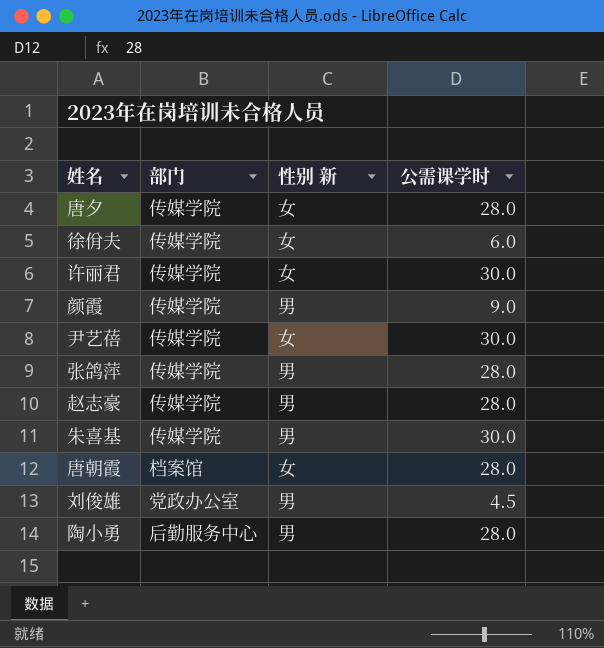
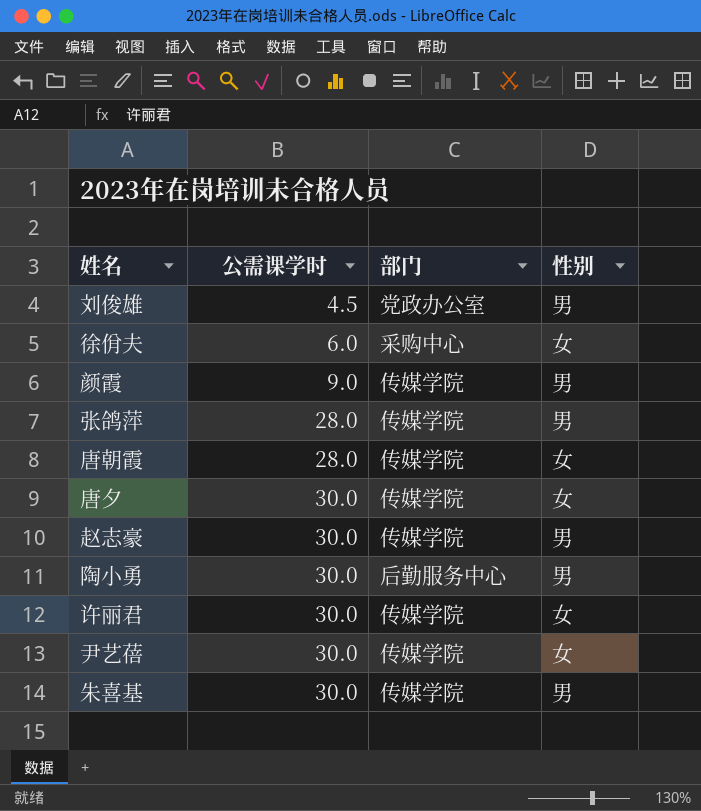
row order: none -> 公需课学时 ascending
column 公需课学时 | position: 4 -> 2
column name: 性别 新 -> 性别
徐佾夫 | 部门: 传媒学院 -> 采购中心
唐朝霞 | 部门: 档案馆 -> 传媒学院
唐夕 | 公需课学时: 28.0 -> 30.0
赵志豪 | 公需课学时: 28.0 -> 30.0
陶小勇 | 公需课学时: 28.0 -> 30.0

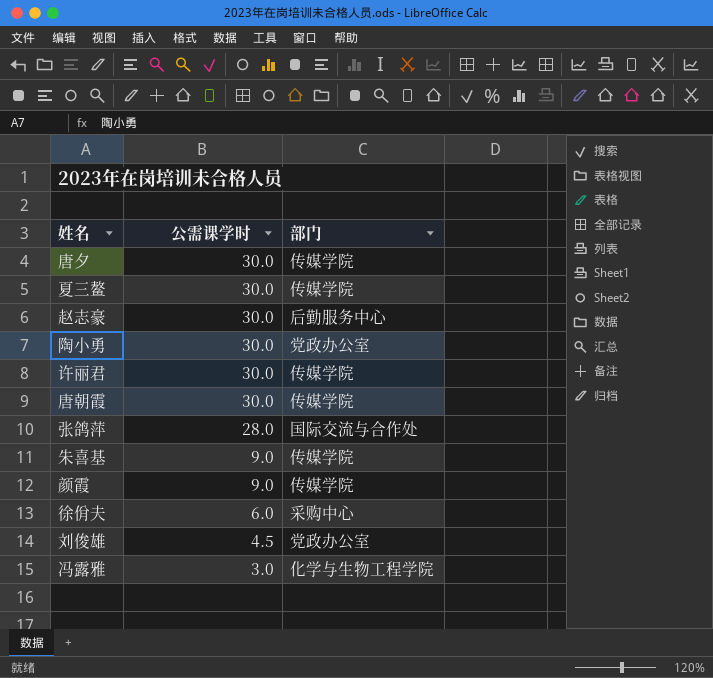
row order: 公需课学时 ascending -> 公需课学时 descending
column 性别 | position: 4 -> none
row 尹艺蓓: 30.0 | 传媒学院 | 女 -> none
row 夏三鳌: none -> 30.0 | 传媒学院
赵志豪 | 部门: 传媒学院 -> 后勤服务中心
陶小勇 | 部门: 后勤服务中心 -> 党政办公室
唐朝霞 | 公需课学时: 28.0 -> 30.0
张鸽萍 | 部门: 传媒学院 -> 国际交流与合作处
朱喜基 | 公需课学时: 30.0 -> 9.0
row 冯露雅: none -> 3.0 | 化学与生物工程学院

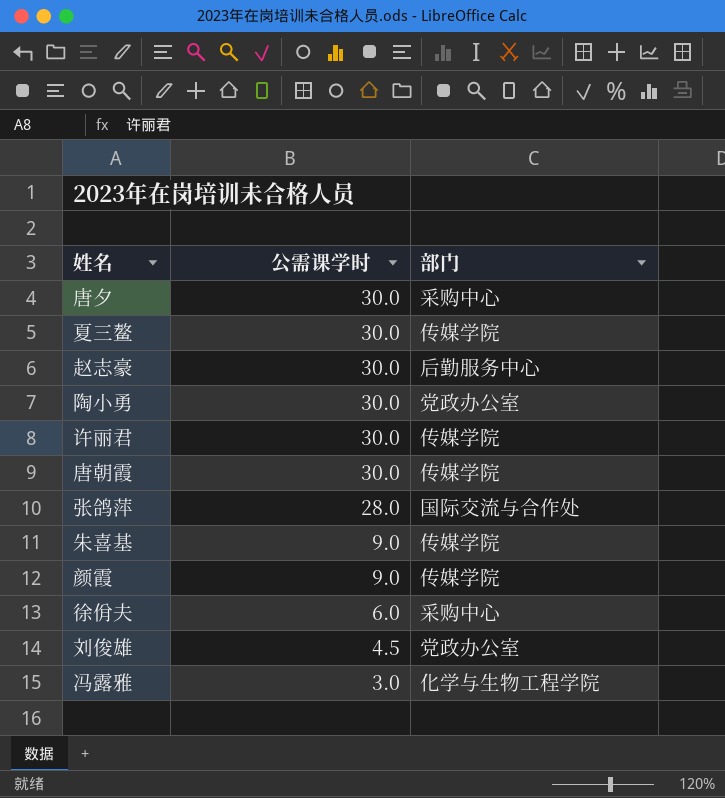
唐夕 | 部门: 传媒学院 -> 采购中心

